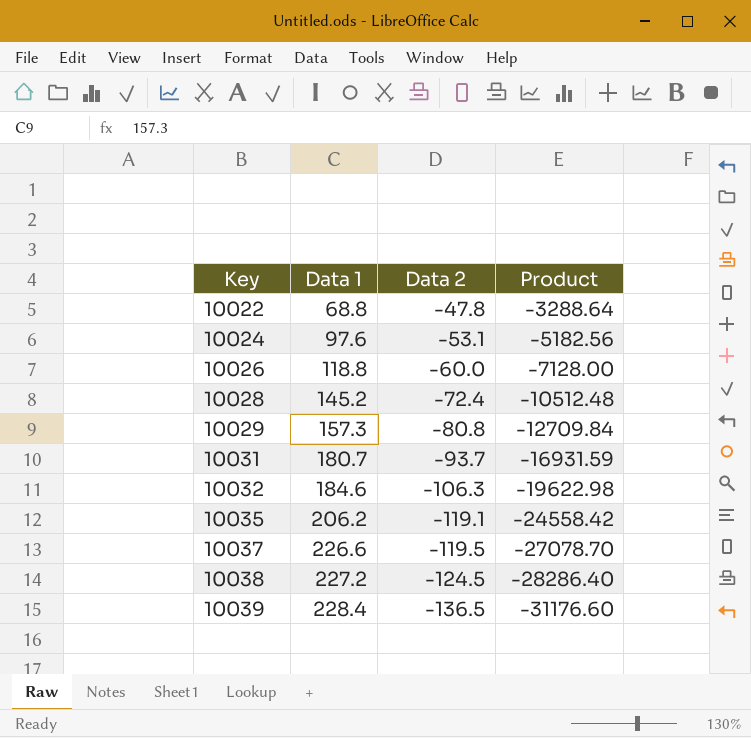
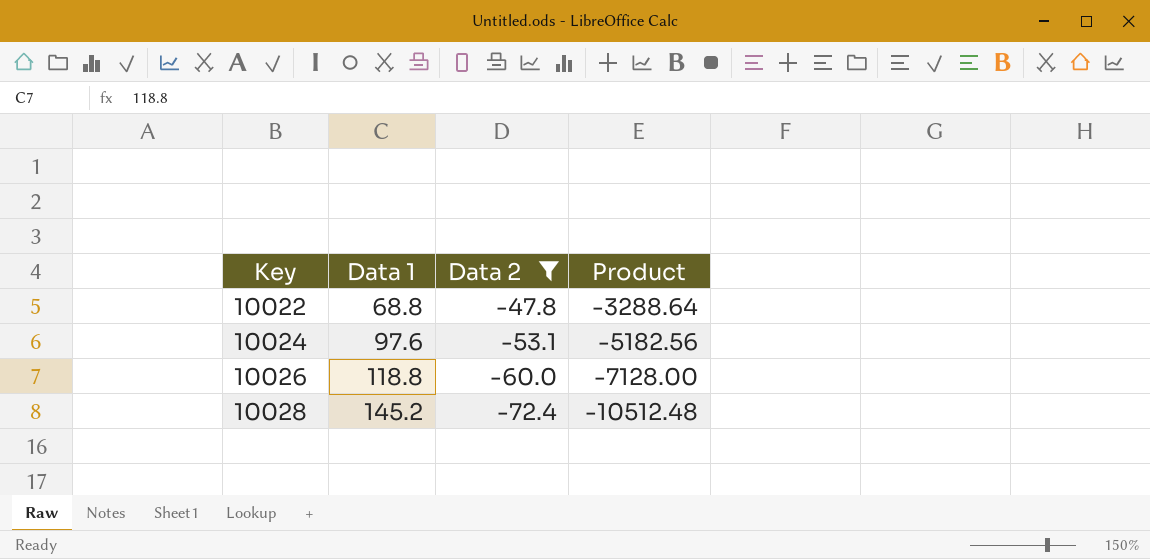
filter: none -> Data 2 >= -72.4

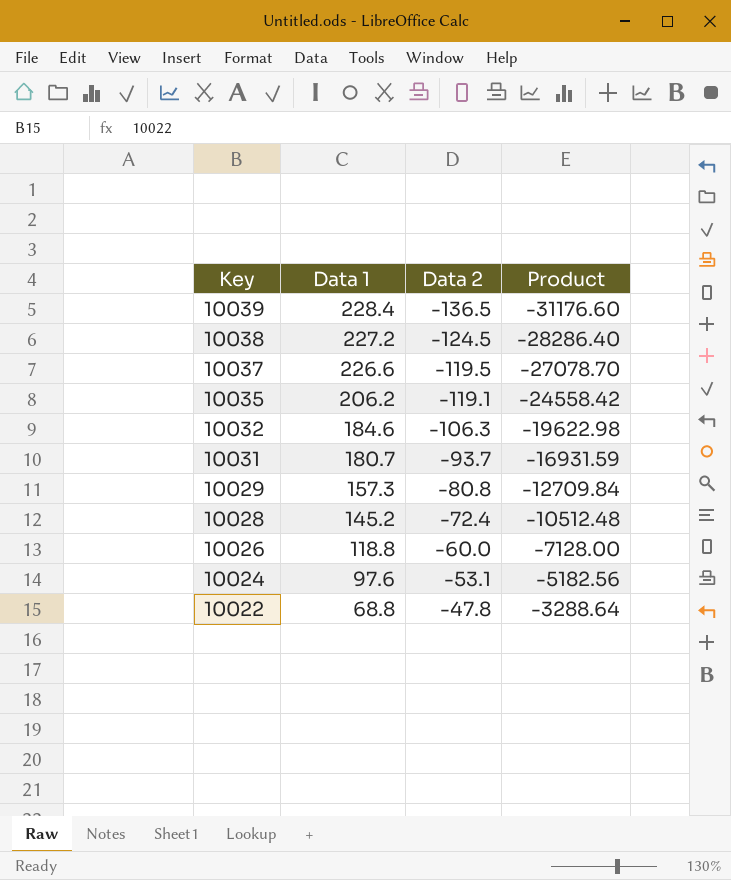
filter: Data 2 >= -72.4 -> none
row order: Key ascending -> Key descending

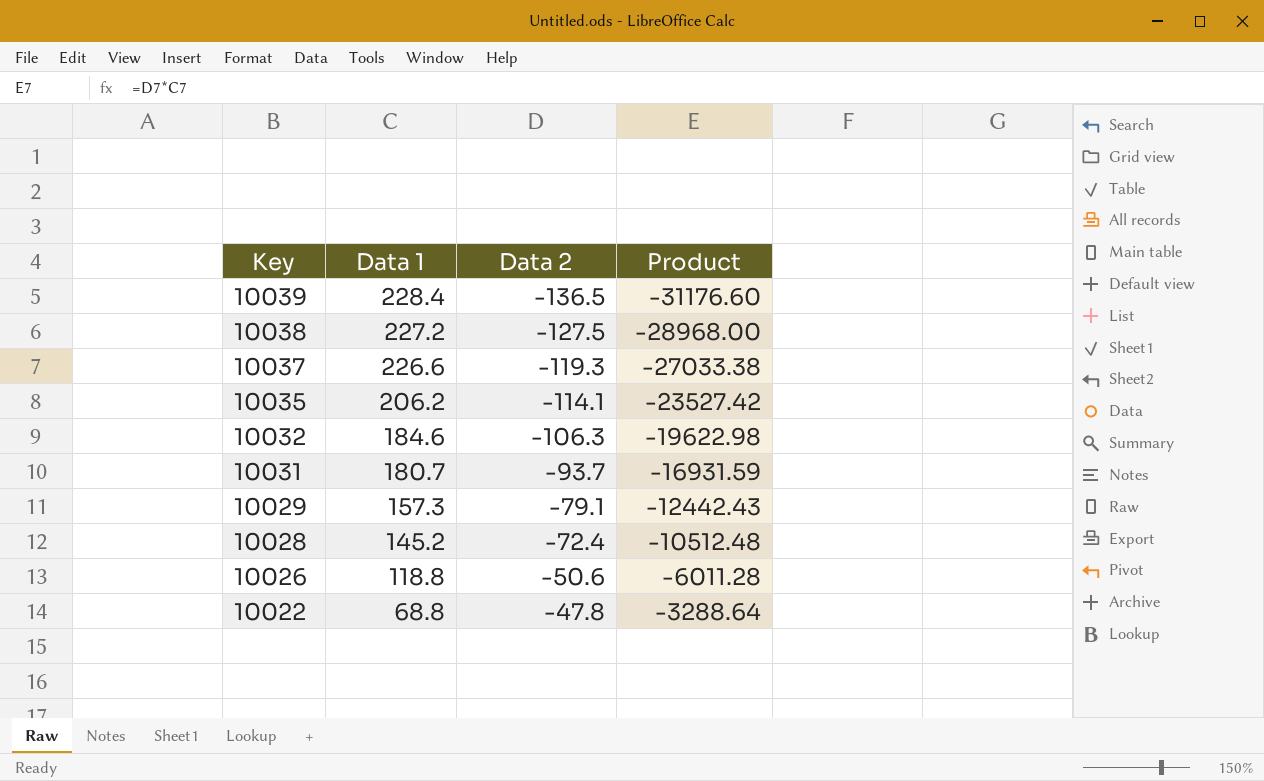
row 10024: 97.6 | -53.1 | -5182.56 -> none
10038 | Data 2: -124.5 -> -127.5
10038 | Product: -28286.40 -> -28968.00
10037 | Data 2: -119.5 -> -119.3
10037 | Product: -27078.70 -> -27033.38
10035 | Data 2: -119.1 -> -114.1
10035 | Product: -24558.42 -> -23527.42
10029 | Data 2: -80.8 -> -79.1
10029 | Product: -12709.84 -> -12442.43
10026 | Data 2: -60.0 -> -50.6
10026 | Product: -7128.00 -> -6011.28

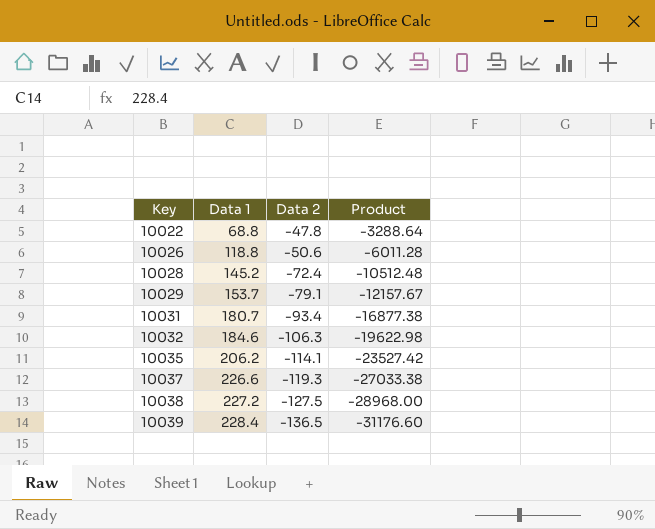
row order: Key descending -> Key ascending
10029 | Data 1: 157.3 -> 153.7
10029 | Product: -12442.43 -> -12157.67
10031 | Data 2: -93.7 -> -93.4
10031 | Product: -16931.59 -> -16877.38

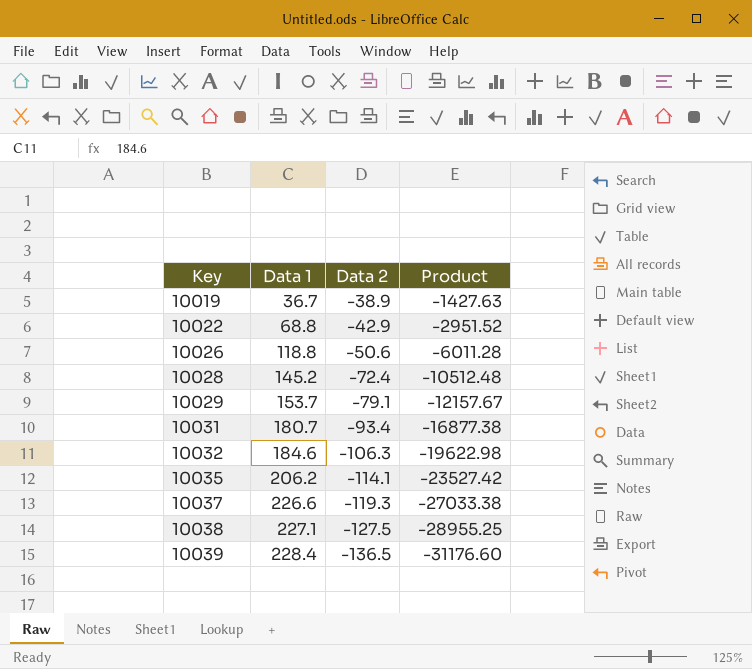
row 10019: none -> 36.7 | -38.9 | -1427.63
10022 | Data 2: -47.8 -> -42.9
10022 | Product: -3288.64 -> -2951.52
10038 | Data 1: 227.2 -> 227.1
10038 | Product: -28968.00 -> -28955.25

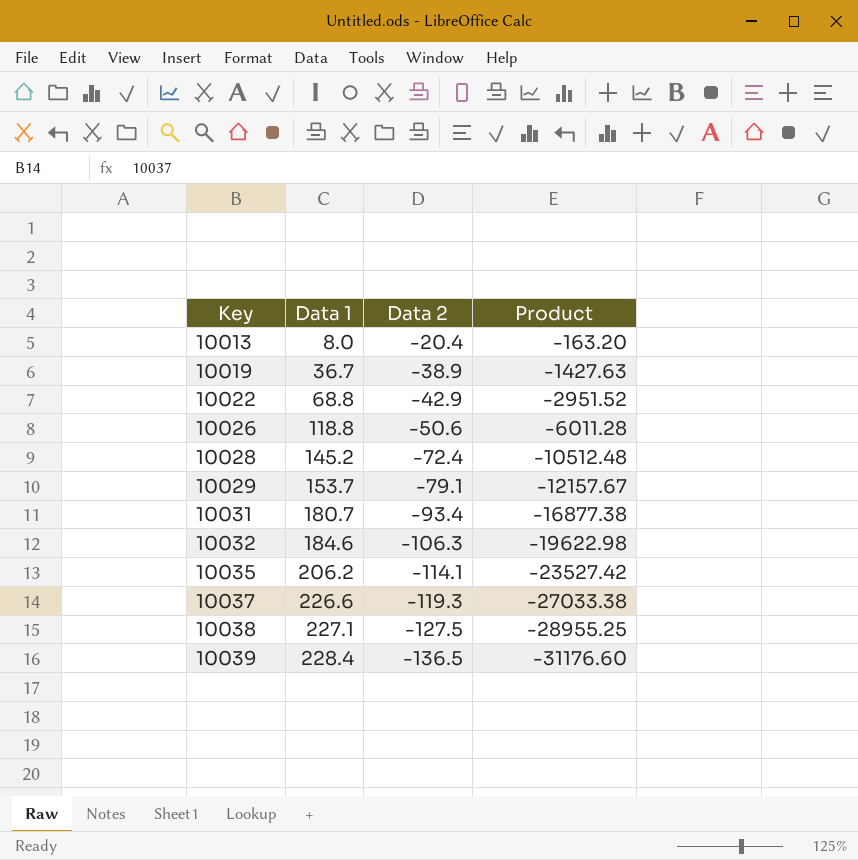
row 10013: none -> 8.0 | -20.4 | -163.20

